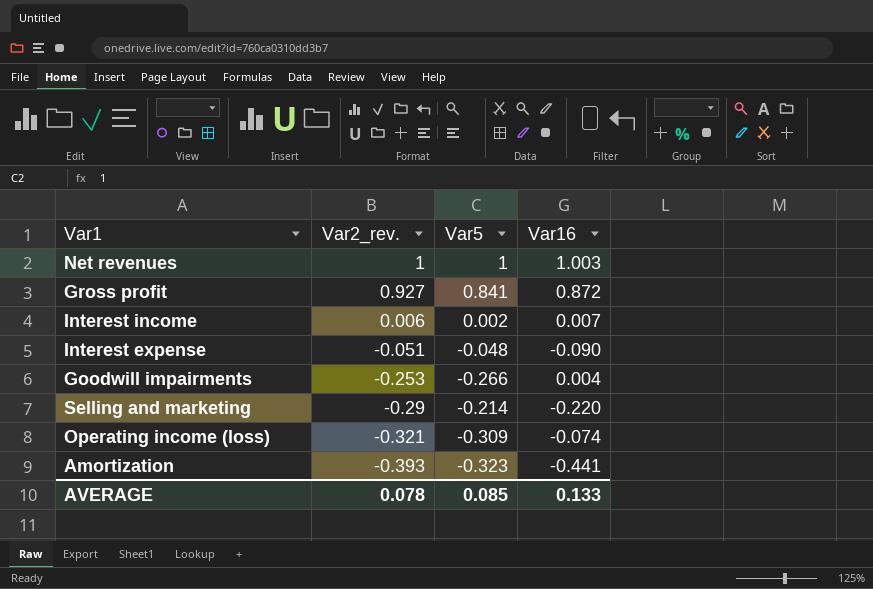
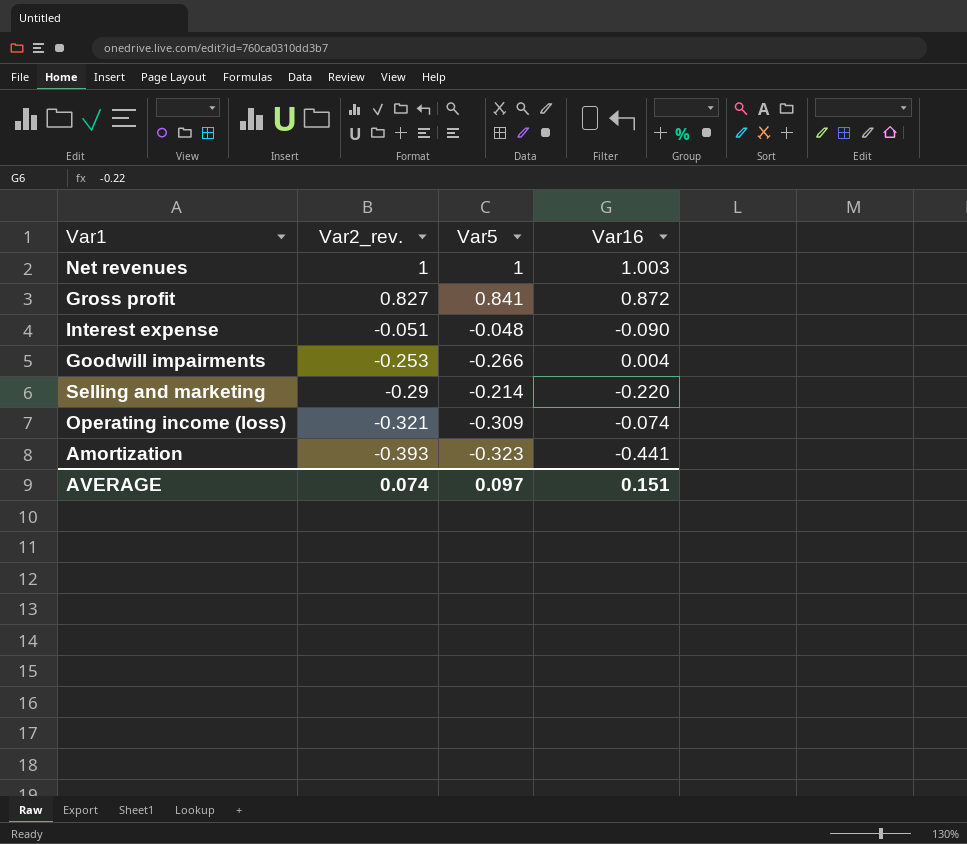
row Interest income: 0.006 | 0.002 | 0.007 -> none
Gross profit | Var2_rev.: 0.927 -> 0.827
AVERAGE | Var2_rev.: 0.078 -> 0.074
AVERAGE | Var5: 0.085 -> 0.097
AVERAGE | Var16: 0.133 -> 0.151

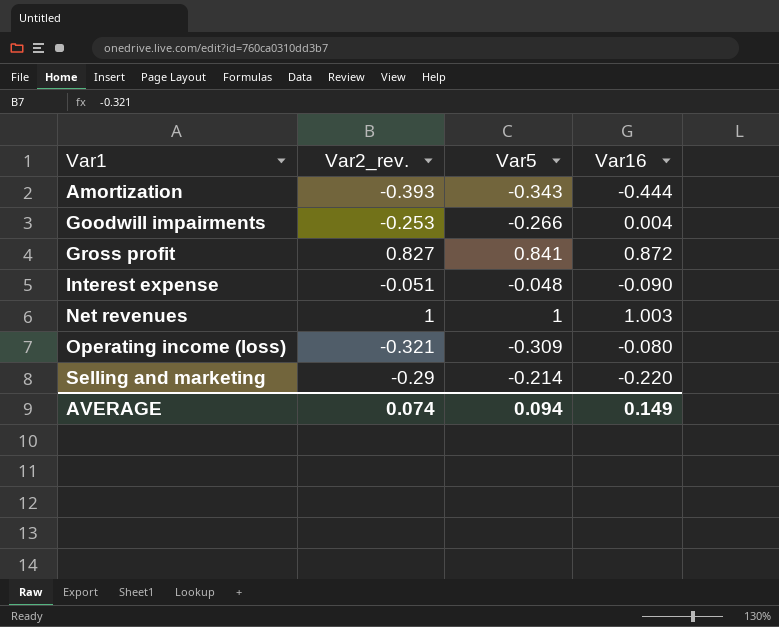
row order: Var2_rev. descending -> Var1 ascending
Amortization | Var5: -0.323 -> -0.343
Amortization | Var16: -0.441 -> -0.444
Operating income (loss) | Var16: -0.074 -> -0.080
AVERAGE | Var5: 0.097 -> 0.094
AVERAGE | Var16: 0.151 -> 0.149

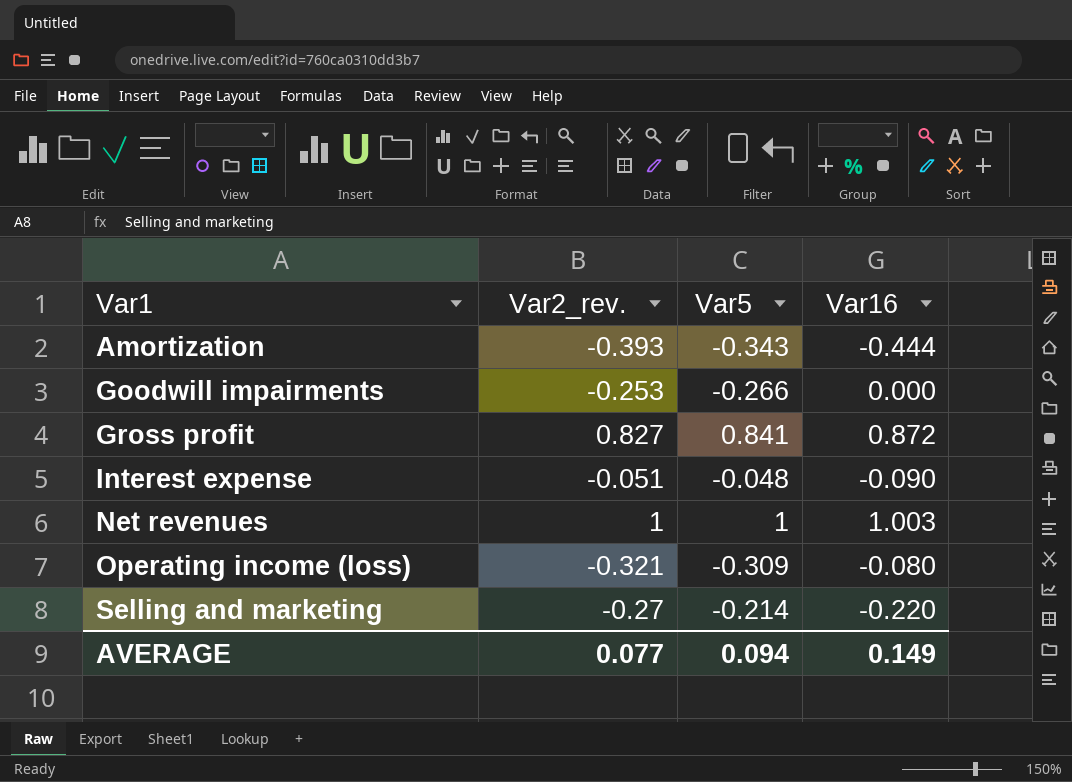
Goodwill impairments | Var16: 0.004 -> 0.000
Selling and marketing | Var2_rev.: -0.29 -> -0.27
AVERAGE | Var2_rev.: 0.074 -> 0.077

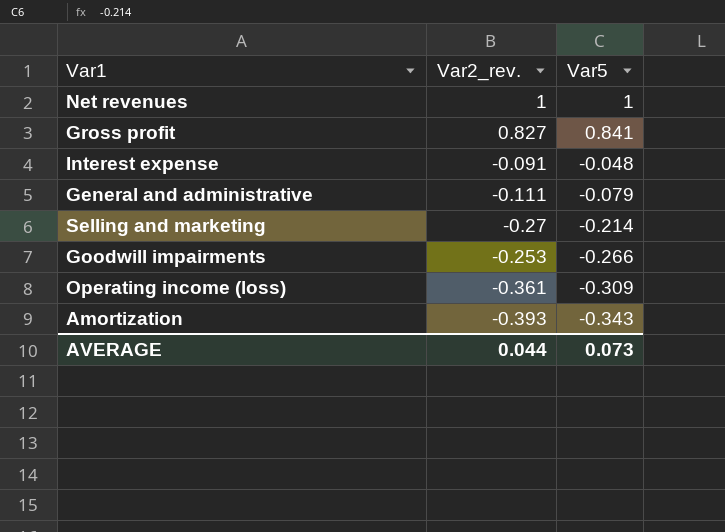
row order: Var1 ascending -> Var5 descending
column Var16 | position: 4 -> none
Interest expense | Var2_rev.: -0.051 -> -0.091
row General and administrative: none -> -0.111 | -0.079
Operating income (loss) | Var2_rev.: -0.321 -> -0.361
AVERAGE | Var2_rev.: 0.077 -> 0.044
AVERAGE | Var5: 0.094 -> 0.073

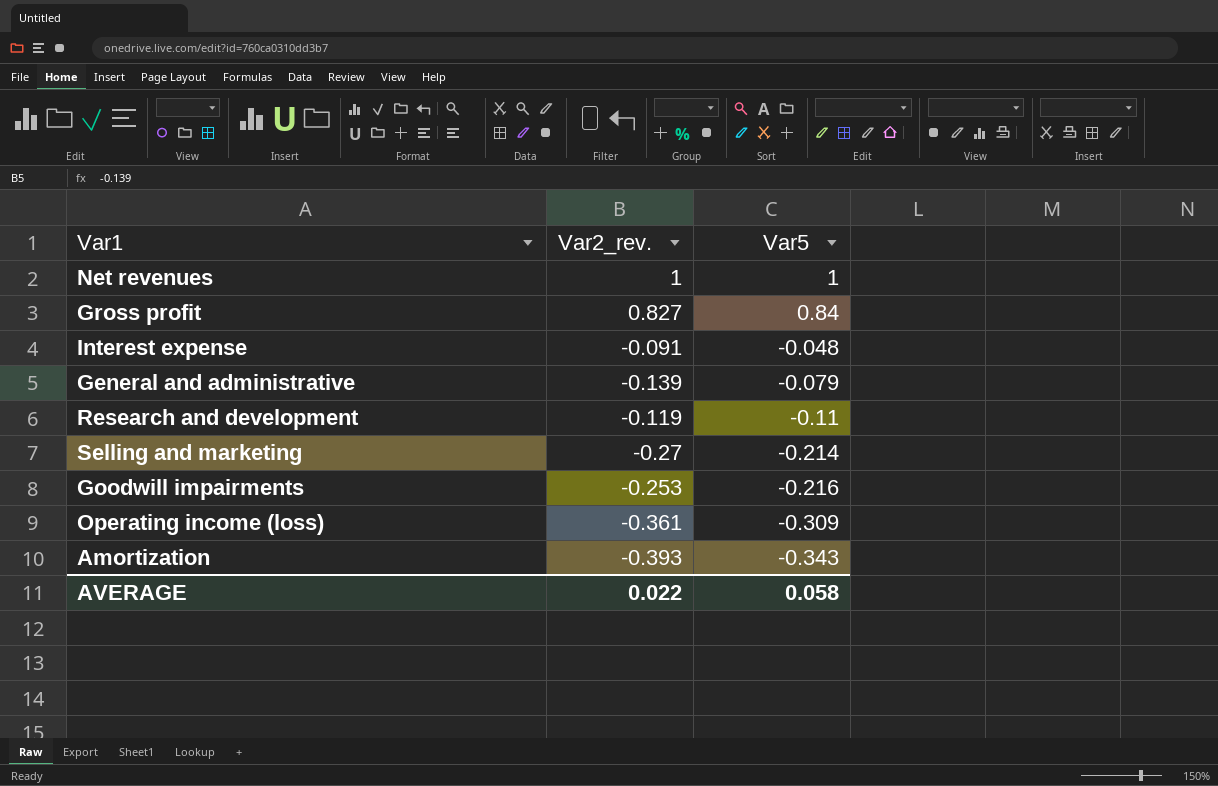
Gross profit | Var5: 0.841 -> 0.84
General and administrative | Var2_rev.: -0.111 -> -0.139
row Research and development: none -> -0.119 | -0.11
Goodwill impairments | Var5: -0.266 -> -0.216
AVERAGE | Var2_rev.: 0.044 -> 0.022
AVERAGE | Var5: 0.073 -> 0.058

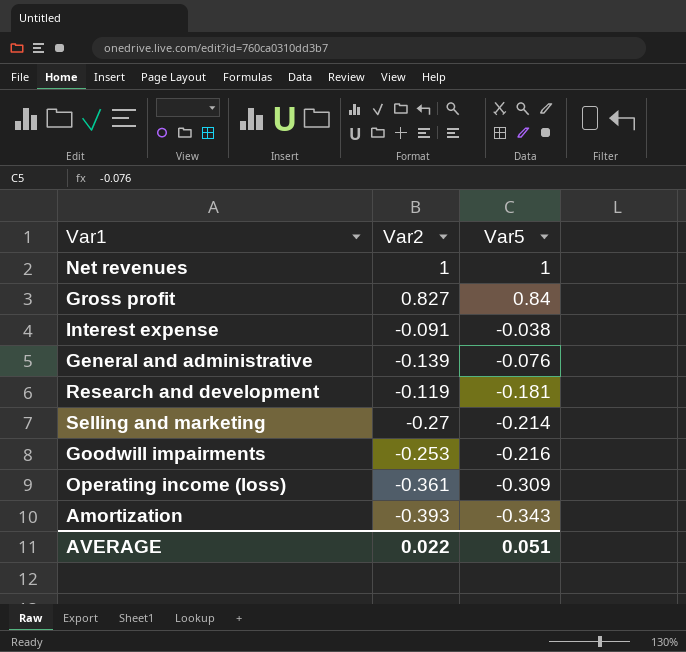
column name: Var2_rev. -> Var2
Interest expense | Var5: -0.048 -> -0.038
General and administrative | Var5: -0.079 -> -0.076
Research and development | Var5: -0.11 -> -0.181
AVERAGE | Var5: 0.058 -> 0.051

